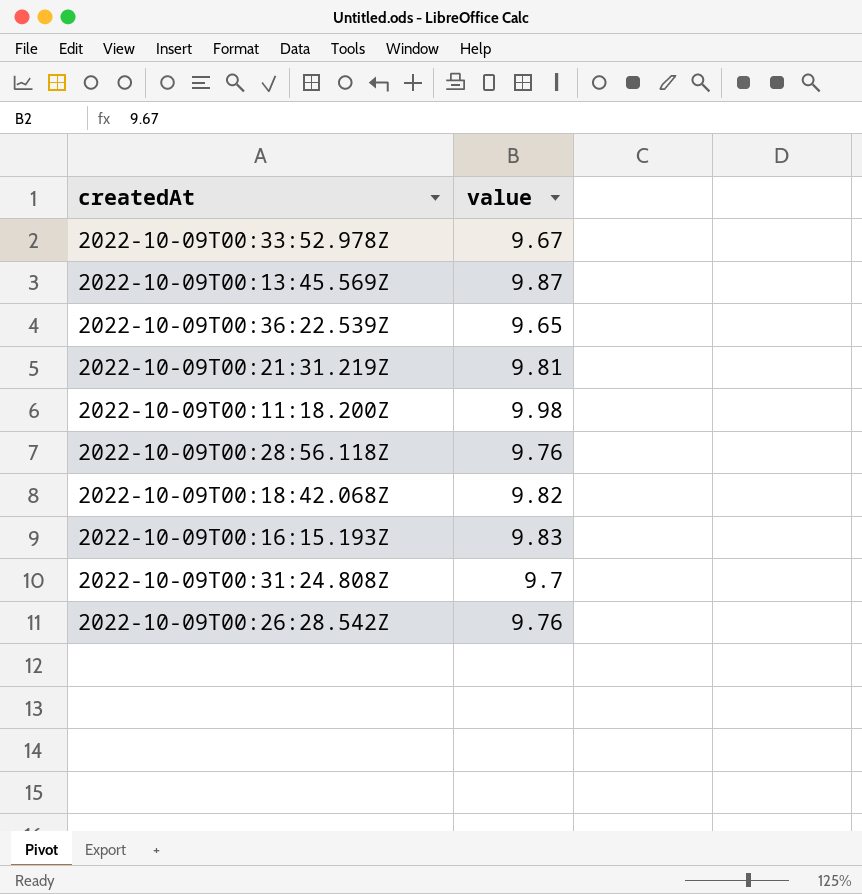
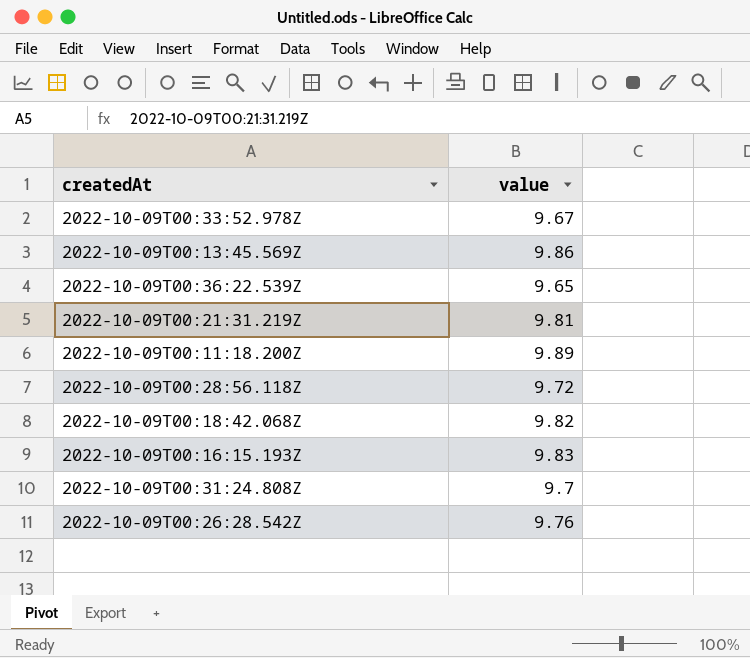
2022-10-09T00:13:45.569Z | value: 9.87 -> 9.86
2022-10-09T00:11:18.200Z | value: 9.98 -> 9.89
2022-10-09T00:28:56.118Z | value: 9.76 -> 9.72

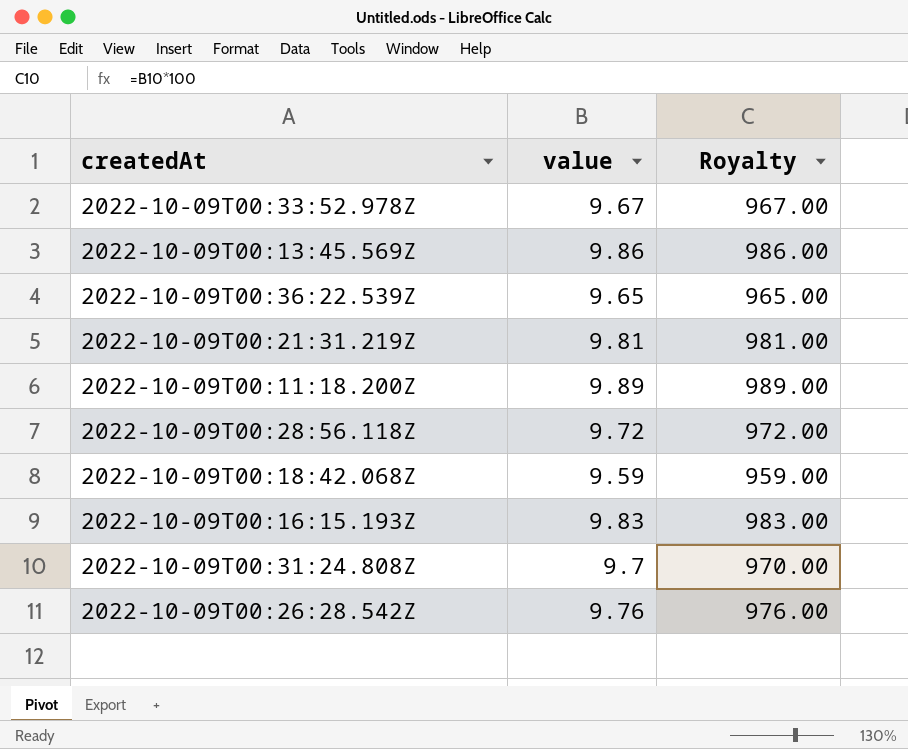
column Royalty | formula: none -> [value] * 100
2022-10-09T00:18:42.068Z | value: 9.82 -> 9.59

